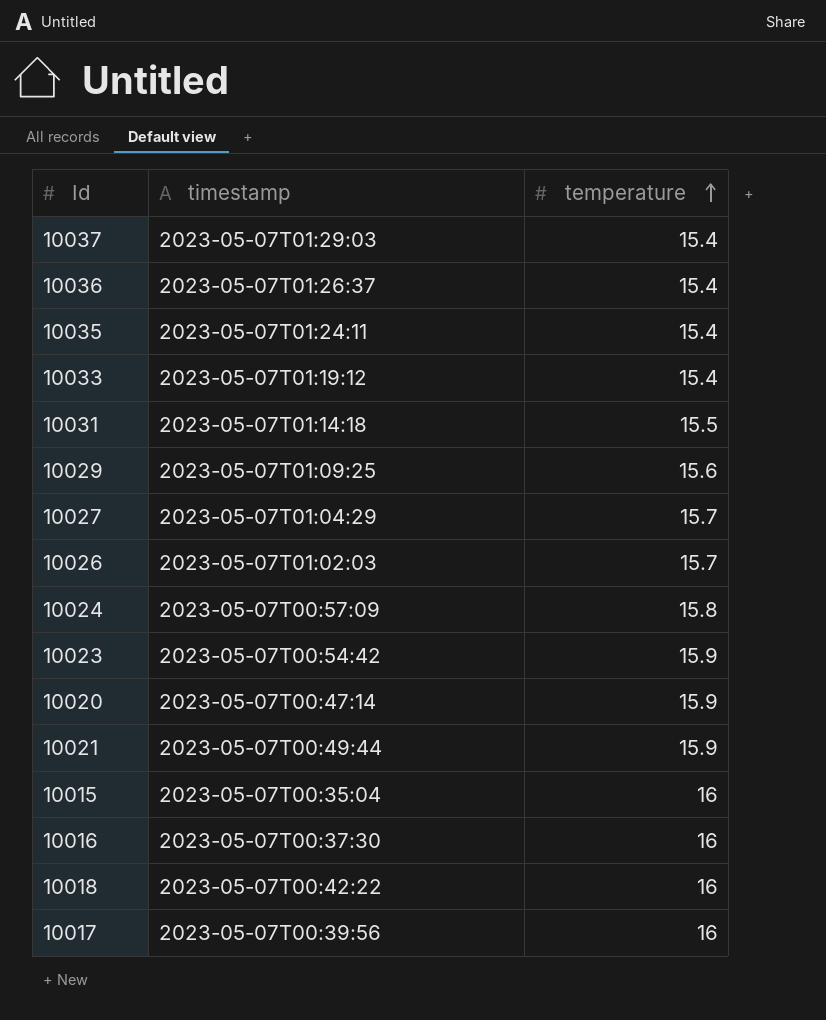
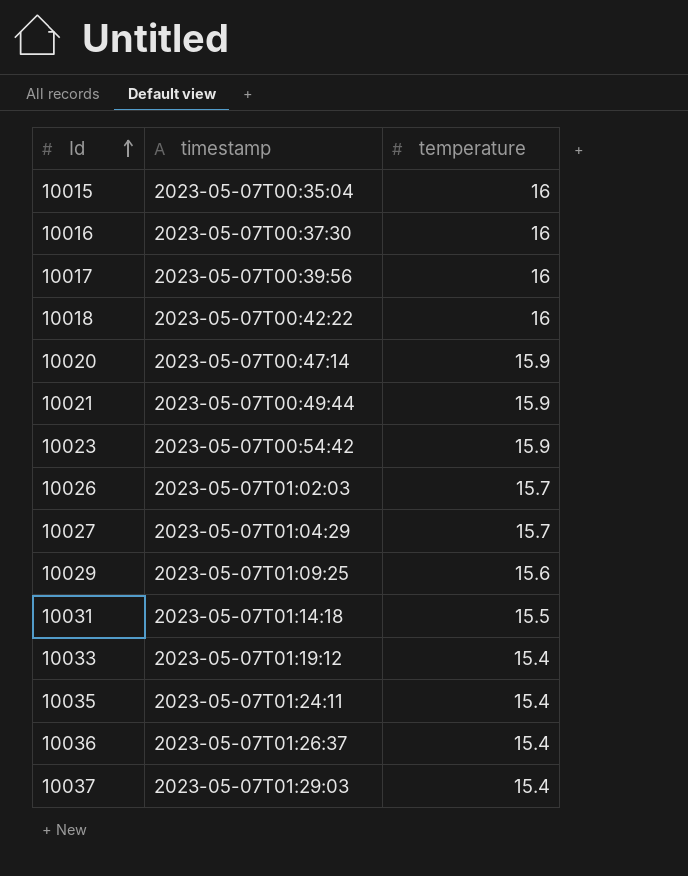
row order: temperature ascending -> Id ascending
row 10024: 2023-05-07T00:57:09 | 15.8 -> none

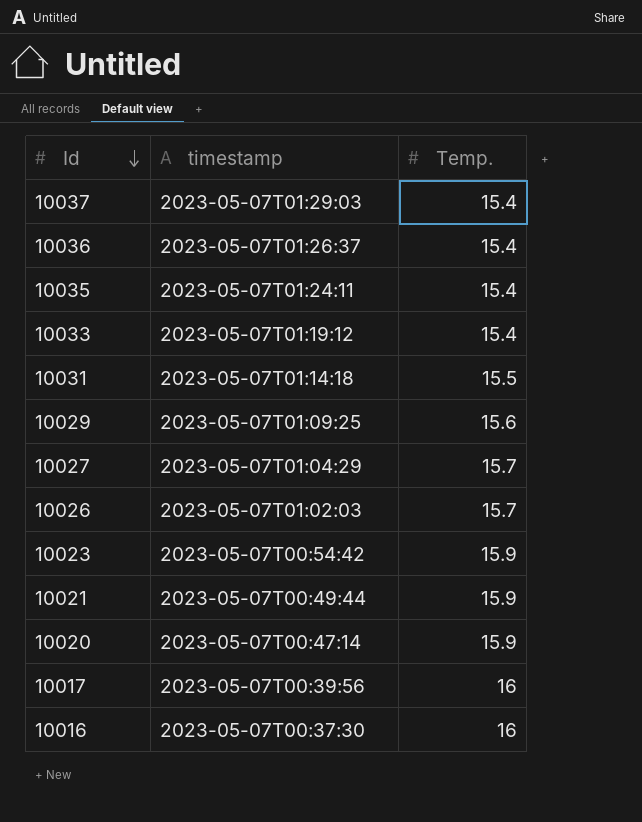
row order: Id ascending -> Id descending
column name: temperature -> Temp.
row 10015: 2023-05-07T00:35:04 | 16 -> none
row 10018: 2023-05-07T00:42:22 | 16 -> none

